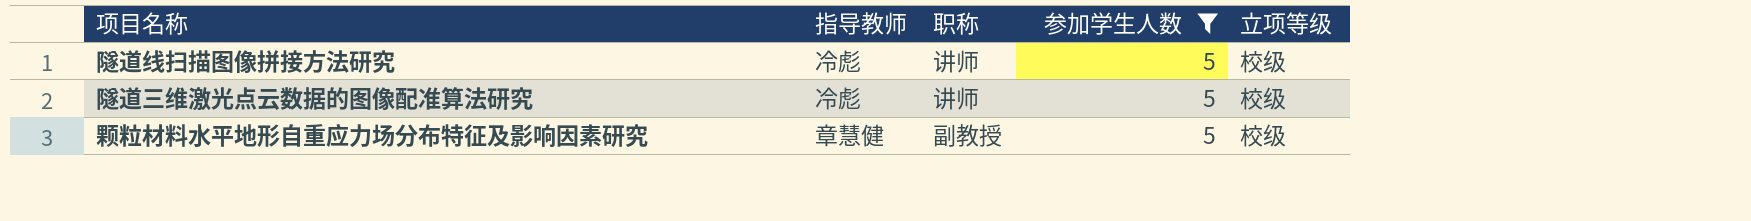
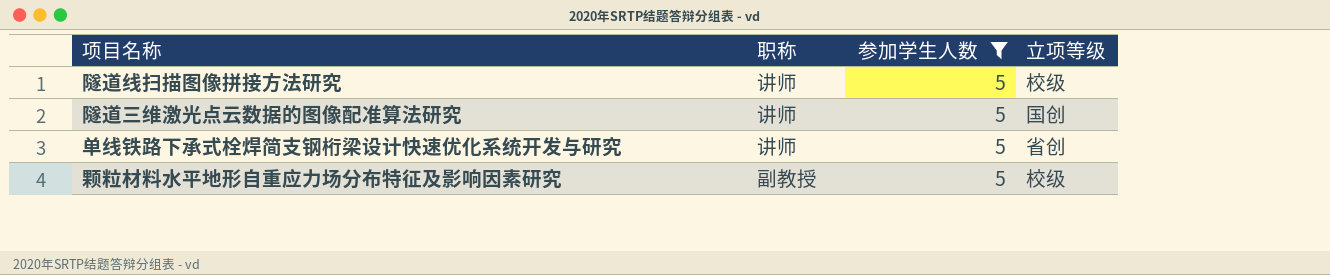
column 指导教师 | position: 2 -> none
隧道三维激光点云数据的图像配准算法研究 | 立项等级: 校级 -> 国创
row 单线铁路下承式栓焊简支钢桁梁设计快速优化系统开发与研究: none -> 讲师 | 5 | 省创

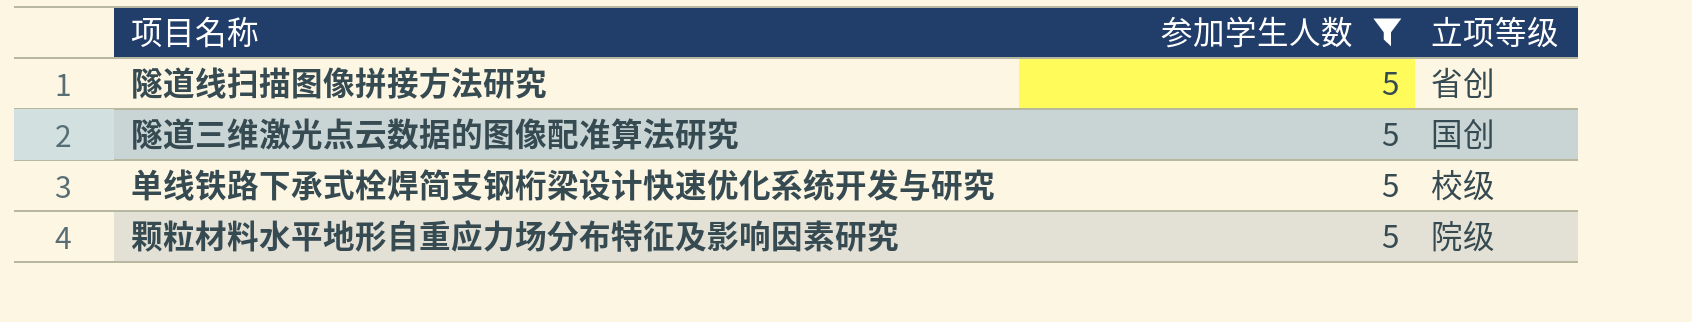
column 职称 | position: 2 -> none
隧道线扫描图像拼接方法研究 | 立项等级: 校级 -> 省创
单线铁路下承式栓焊简支钢桁梁设计快速优化系统开发与研究 | 立项等级: 省创 -> 校级
颗粒材料水平地形自重应力场分布特征及影响因素研究 | 立项等级: 校级 -> 院级

